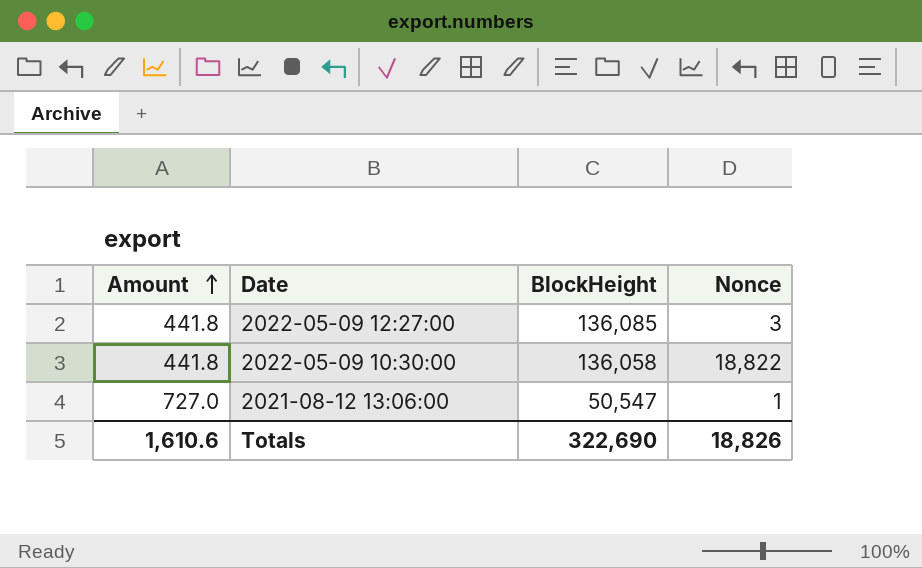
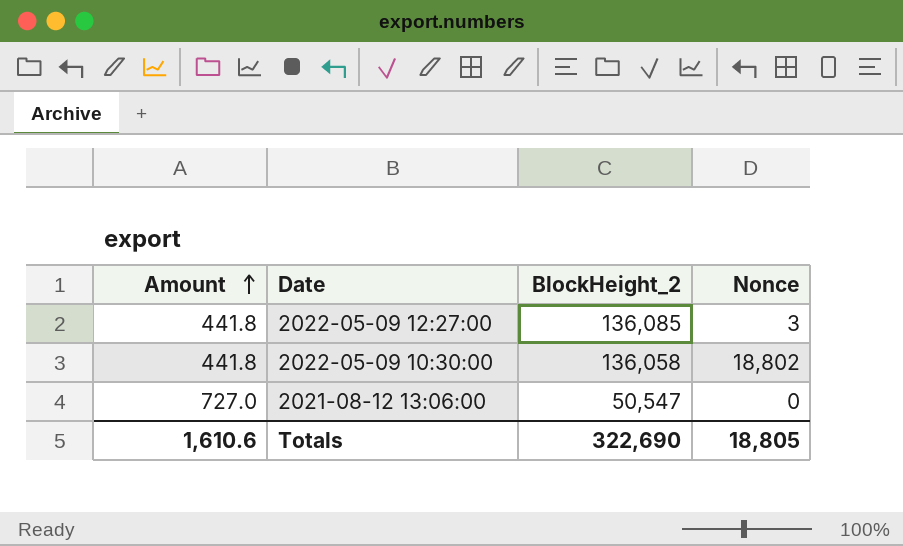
column name: BlockHeight -> BlockHeight_2
2022-05-09 10:30:00 | Nonce: 18,822 -> 18,802
2021-08-12 13:06:00 | Nonce: 1 -> 0
Totals | Nonce: 18,826 -> 18,805

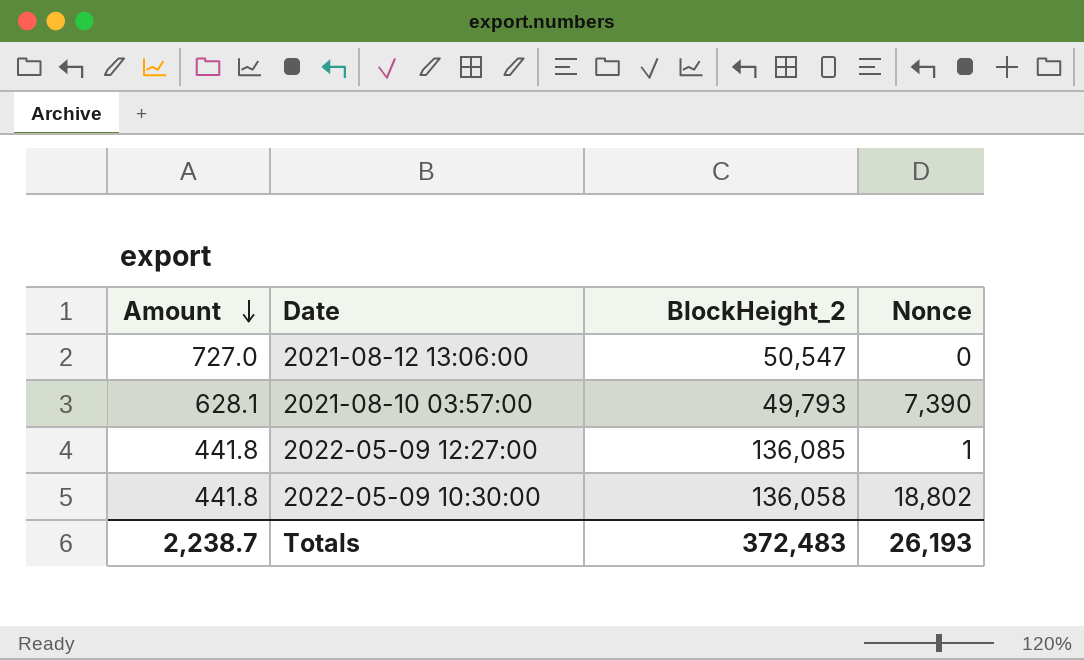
row order: Amount ascending -> Amount descending
row 2021-08-10 03:57:00: none -> 628.1 | 49,793 | 7,390
2022-05-09 12:27:00 | Nonce: 3 -> 1
Totals | Amount: 1,610.6 -> 2,238.7
Totals | BlockHeight_2: 322,690 -> 372,483
Totals | Nonce: 18,805 -> 26,193

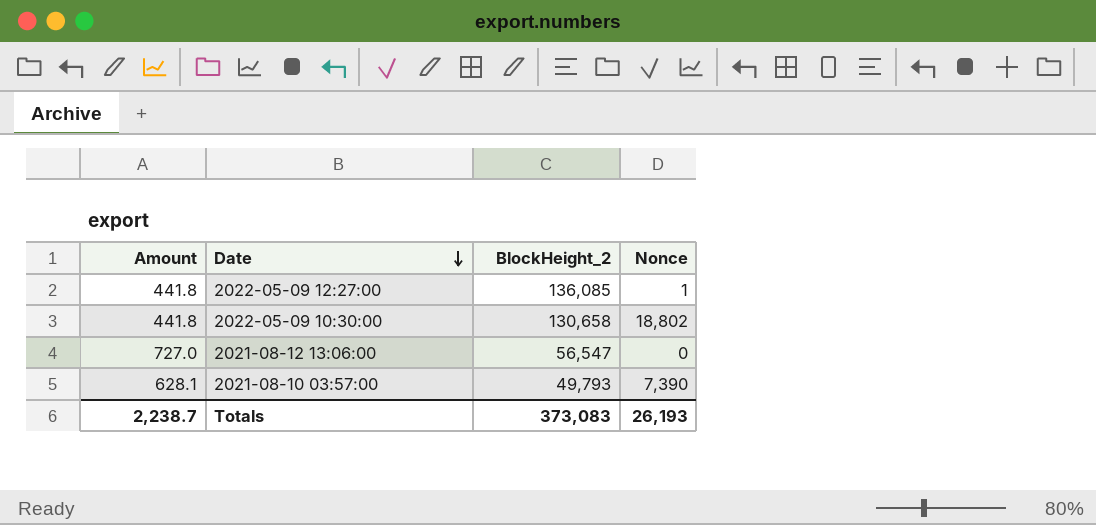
row order: Amount descending -> Date descending
2022-05-09 10:30:00 | BlockHeight_2: 136,058 -> 130,658
2021-08-12 13:06:00 | BlockHeight_2: 50,547 -> 56,547
Totals | BlockHeight_2: 372,483 -> 373,083

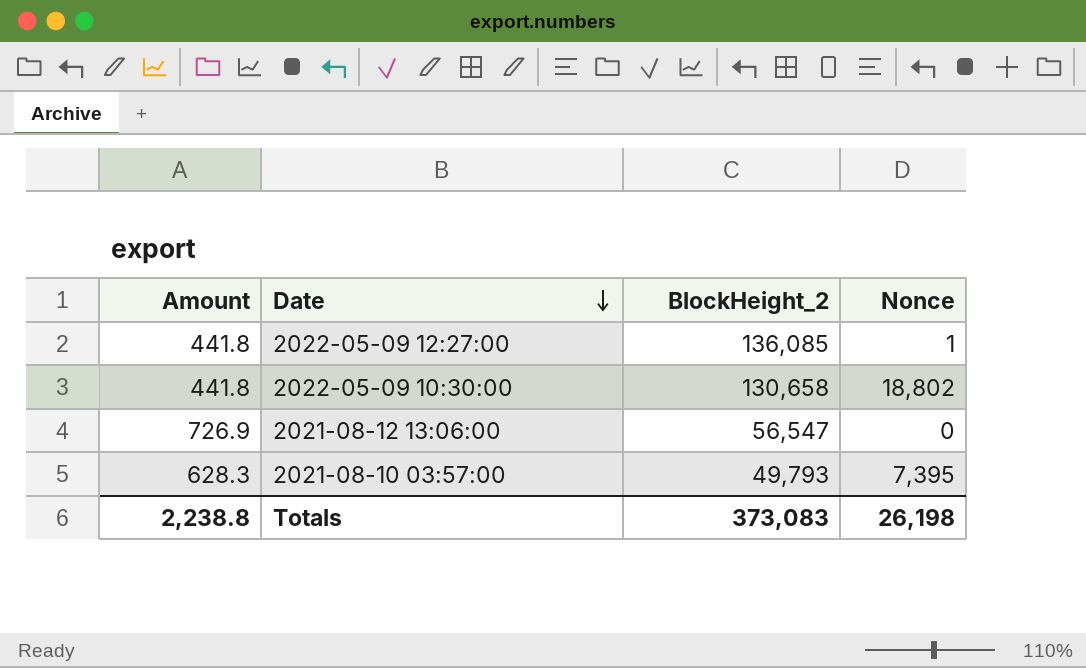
2021-08-12 13:06:00 | Amount: 727.0 -> 726.9
2021-08-10 03:57:00 | Amount: 628.1 -> 628.3
2021-08-10 03:57:00 | Nonce: 7,390 -> 7,395
Totals | Amount: 2,238.7 -> 2,238.8
Totals | Nonce: 26,193 -> 26,198

